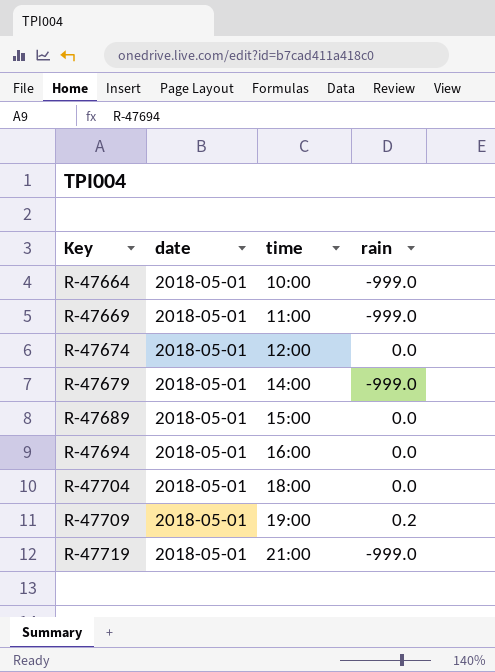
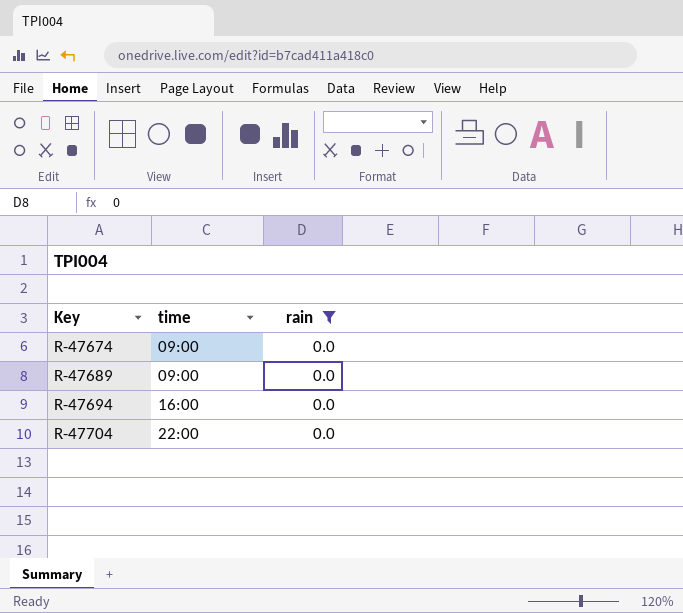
filter: none -> rain = 0.0
column date | position: 2 -> none
R-47674 | time: 12:00 -> 09:00
R-47689 | time: 15:00 -> 09:00
R-47704 | time: 18:00 -> 22:00

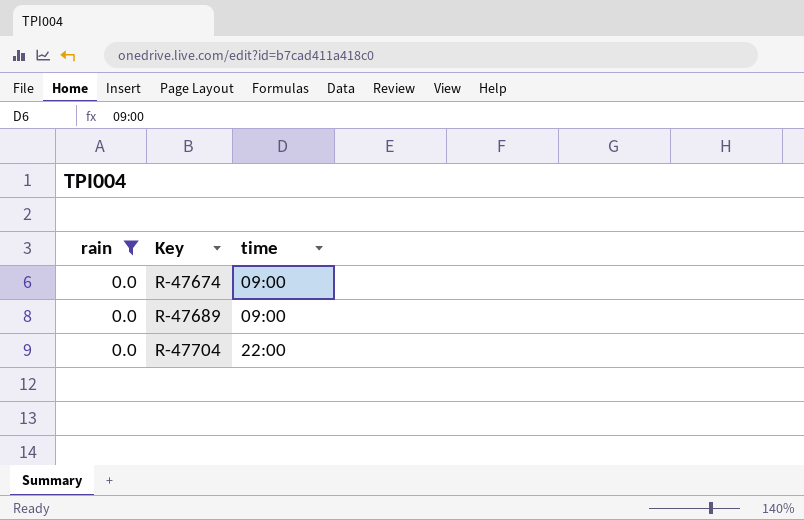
column rain | position: 3 -> 1
row R-47694: 16:00 | 0.0 -> none

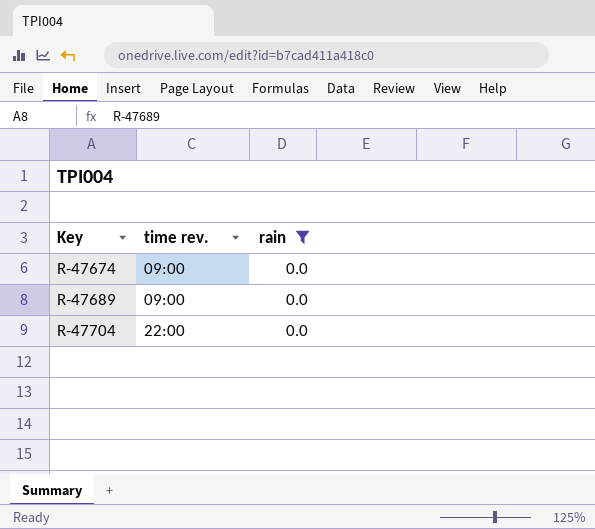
column name: time -> time rev.
column rain | position: 1 -> 3

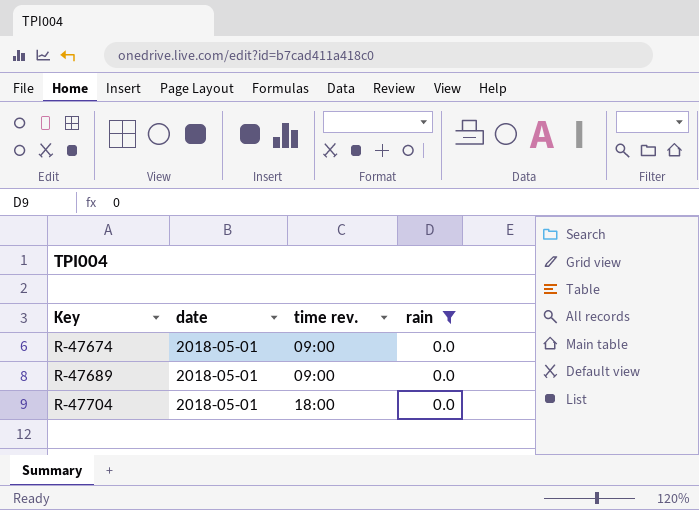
column date | position: none -> 2
R-47704 | time rev.: 22:00 -> 18:00

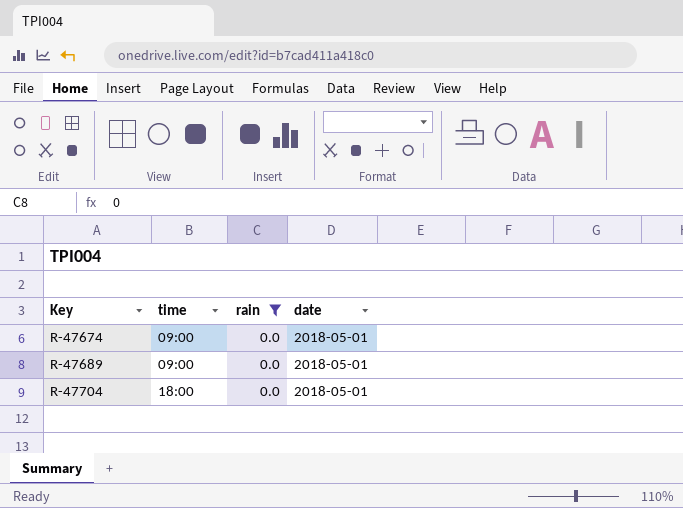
column name: time rev. -> time
column date | position: 2 -> 4

